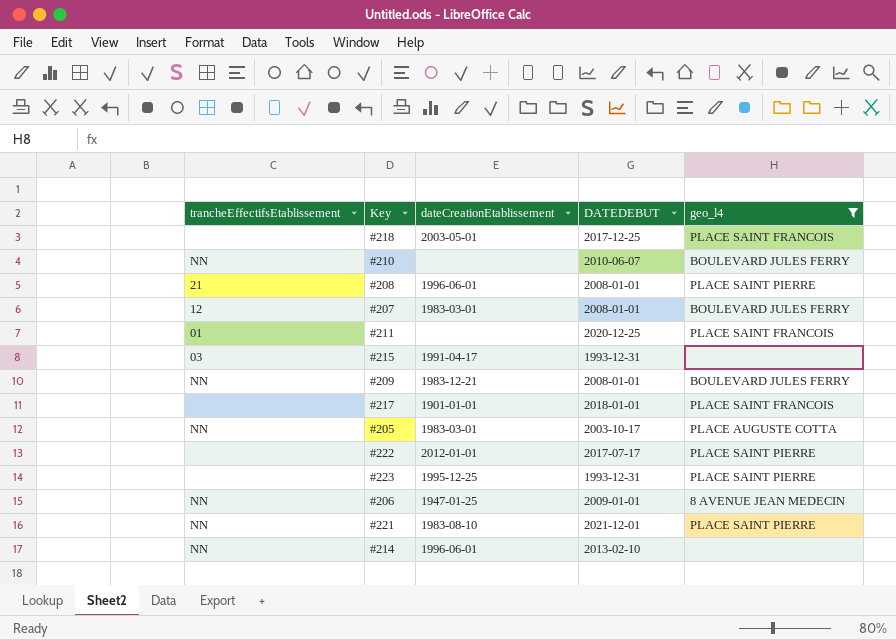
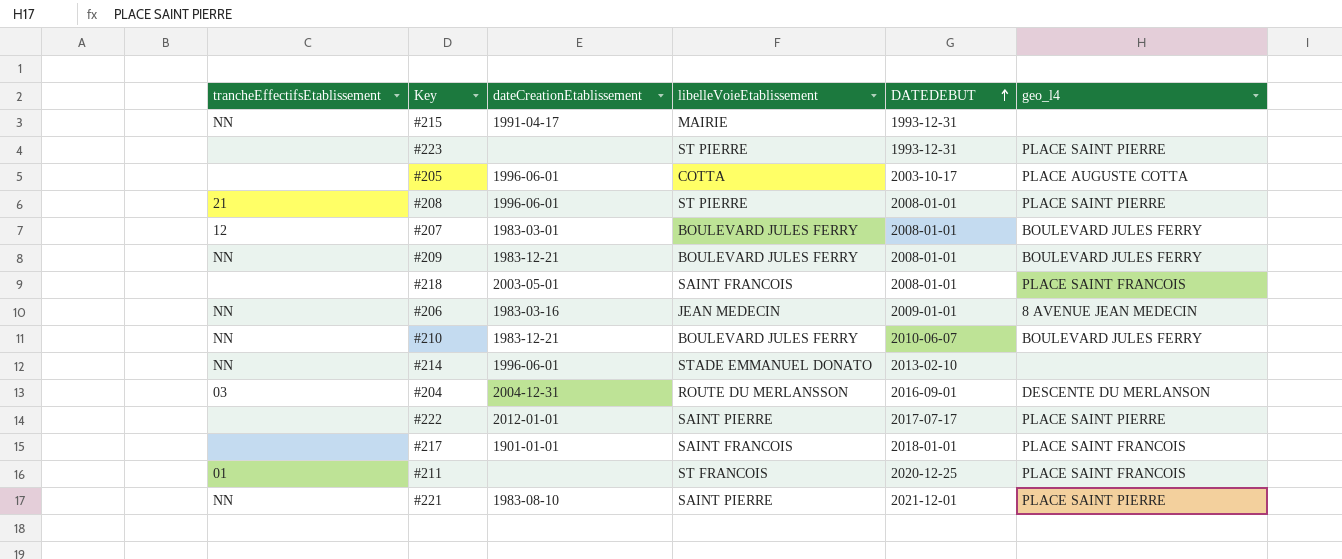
filter: geo_l4 != DESCENTE DU MERLANSON -> none
row order: none -> DATEDEBUT ascending
column libelleVoieEtablissement | position: none -> 4
#215 | trancheEffectifsEtablissement: 03 -> NN
#223 | dateCreationEtablissement: 1995-12-25 -> none
#205 | trancheEffectifsEtablissement: NN -> none
#205 | dateCreationEtablissement: 1983-03-01 -> 1996-06-01
#218 | DATEDEBUT: 2017-12-25 -> 2008-01-01
#206 | dateCreationEtablissement: 1947-01-25 -> 1983-03-16
#210 | dateCreationEtablissement: none -> 1983-12-21

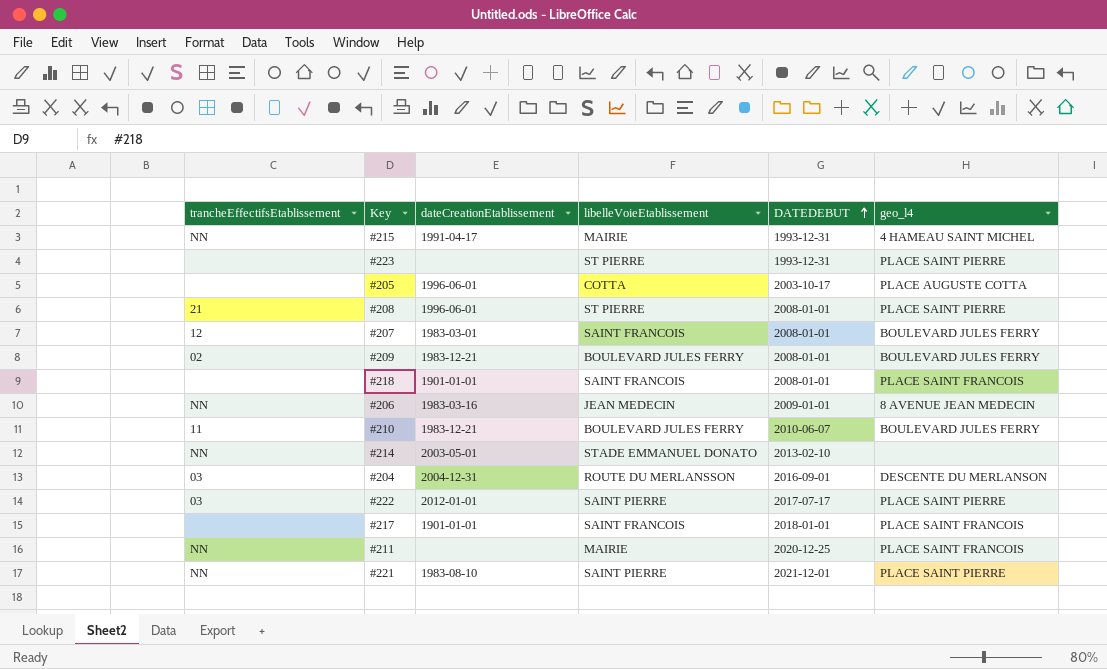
#215 | geo_l4: none -> 4 HAMEAU SAINT MICHEL
#207 | libelleVoieEtablissement: BOULEVARD JULES FERRY -> SAINT FRANCOIS
#209 | trancheEffectifsEtablissement: NN -> 02
#218 | dateCreationEtablissement: 2003-05-01 -> 1901-01-01
#210 | trancheEffectifsEtablissement: NN -> 11
#214 | dateCreationEtablissement: 1996-06-01 -> 2003-05-01
#222 | trancheEffectifsEtablissement: none -> 03
#211 | trancheEffectifsEtablissement: 01 -> NN
#211 | libelleVoieEtablissement: ST FRANCOIS -> MAIRIE

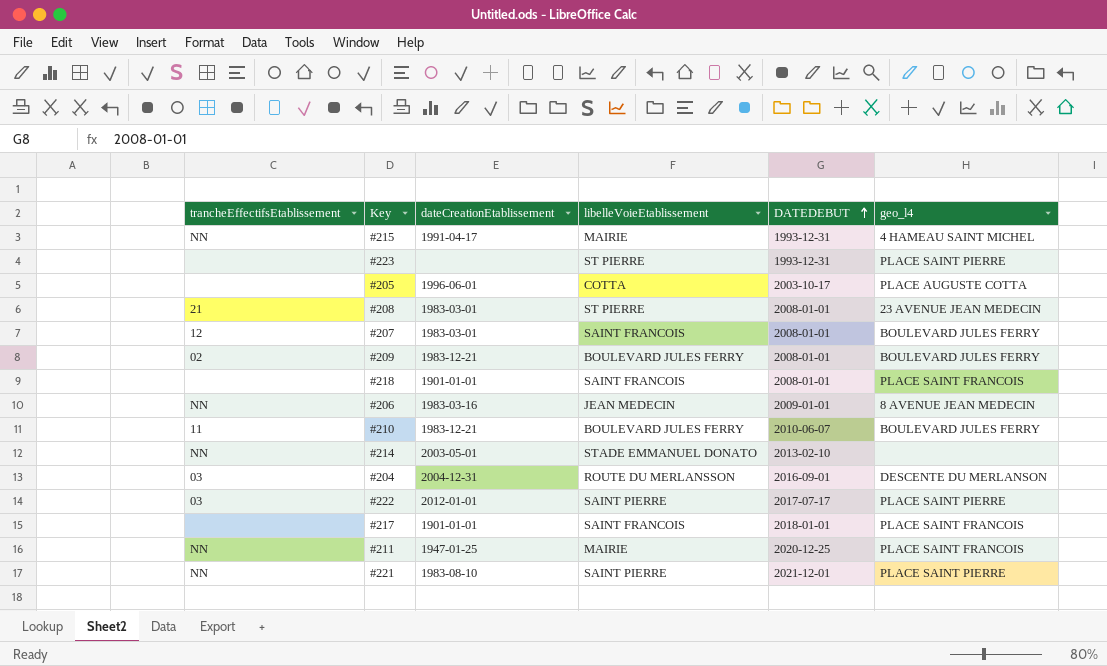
#208 | dateCreationEtablissement: 1996-06-01 -> 1983-03-01
#208 | geo_l4: PLACE SAINT PIERRE -> 23 AVENUE JEAN MEDECIN
#211 | dateCreationEtablissement: none -> 1947-01-25

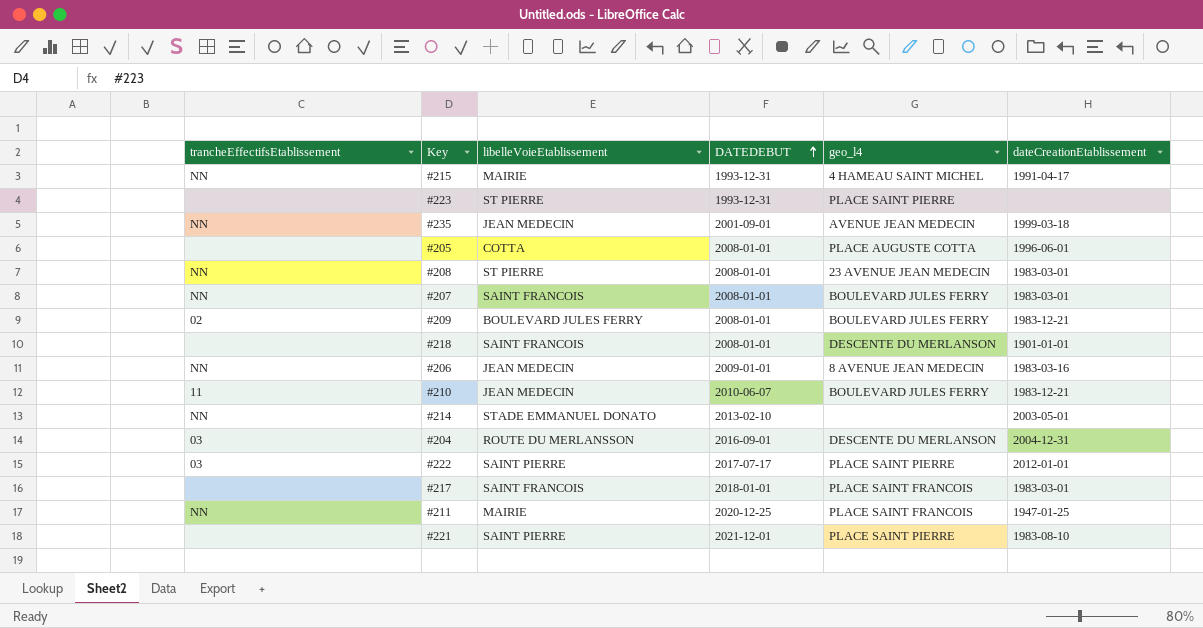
column dateCreationEtablissement | position: 3 -> 6
row #235: none -> NN | JEAN MEDECIN | 2001-09-01 | AVENUE JEAN MEDECIN | 1999-03-18
#205 | DATEDEBUT: 2003-10-17 -> 2008-01-01
#208 | trancheEffectifsEtablissement: 21 -> NN
#207 | trancheEffectifsEtablissement: 12 -> NN
#218 | geo_l4: PLACE SAINT FRANCOIS -> DESCENTE DU MERLANSON
#210 | libelleVoieEtablissement: BOULEVARD JULES FERRY -> JEAN MEDECIN
#217 | dateCreationEtablissement: 1901-01-01 -> 1983-03-01
#221 | trancheEffectifsEtablissement: NN -> none

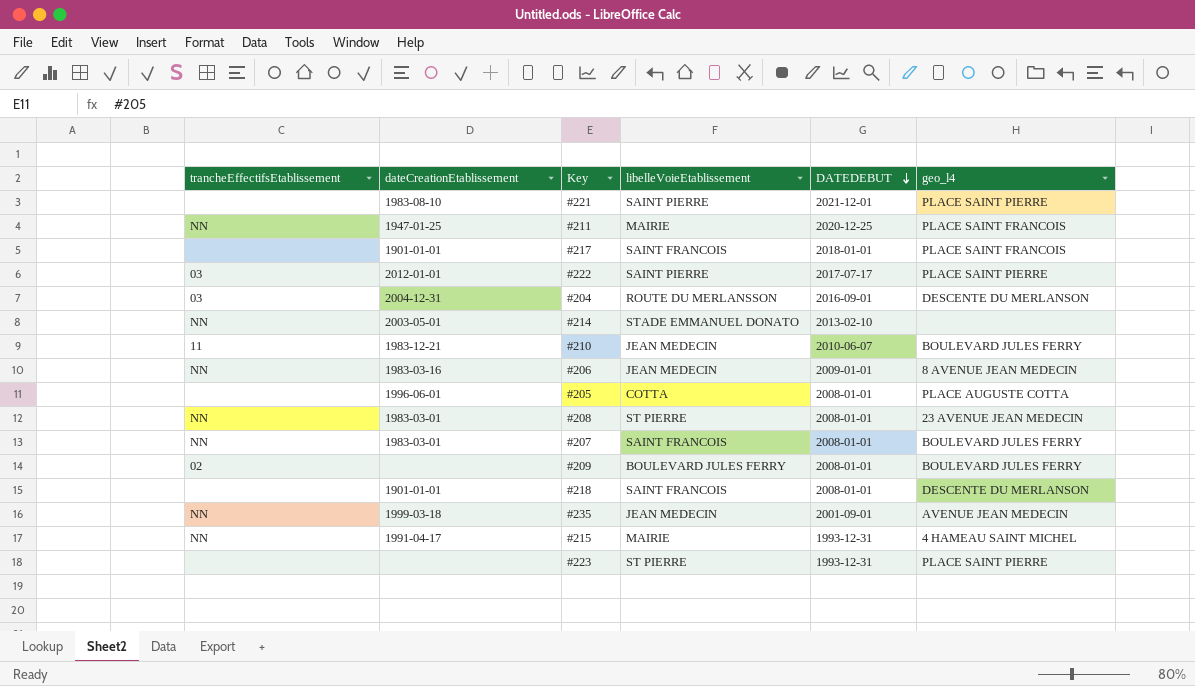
row order: DATEDEBUT ascending -> DATEDEBUT descending
column dateCreationEtablissement | position: 6 -> 2
#217 | dateCreationEtablissement: 1983-03-01 -> 1901-01-01
#209 | dateCreationEtablissement: 1983-12-21 -> none

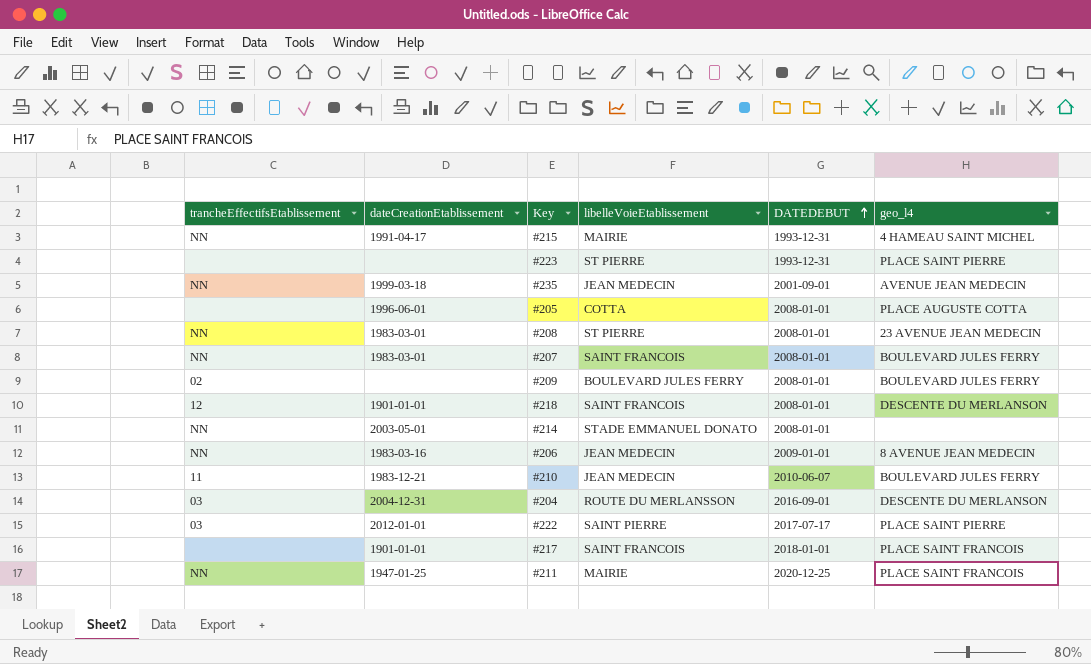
row order: DATEDEBUT descending -> DATEDEBUT ascending
row #221: none | 1983-08-10 | SAINT PIERRE | 2021-12-01 | PLACE SAINT PIERRE -> none
#218 | trancheEffectifsEtablissement: none -> 12
#214 | DATEDEBUT: 2013-02-10 -> 2008-01-01

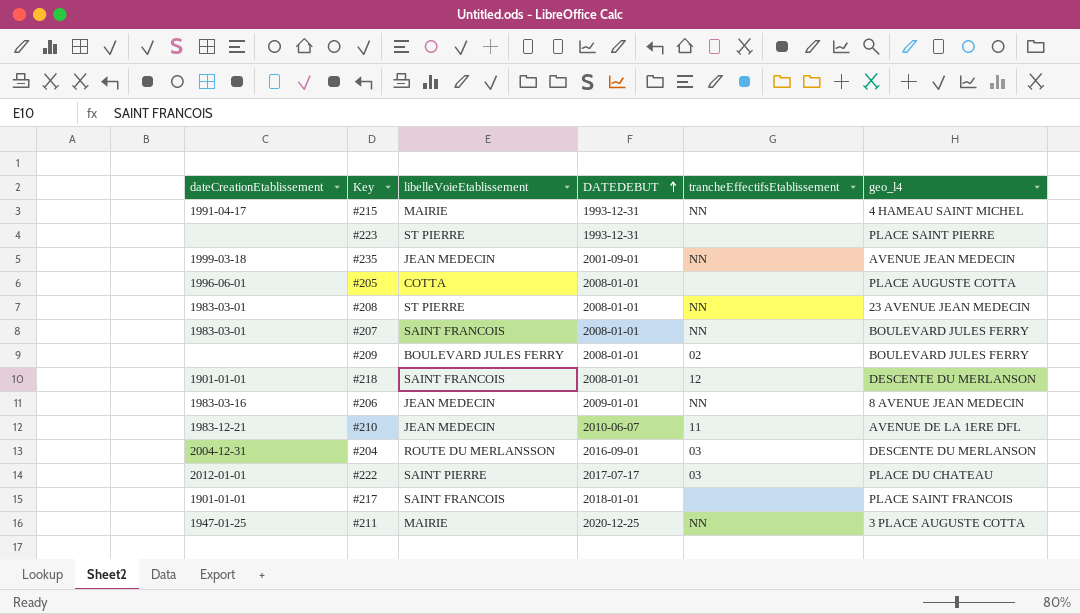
column trancheEffectifsEtablissement | position: 1 -> 5
row #214: NN | 2003-05-01 | STADE EMMANUEL DONATO | 2008-01-01 | none -> none
#210 | geo_l4: BOULEVARD JULES FERRY -> AVENUE DE LA 1ERE DFL
#222 | geo_l4: PLACE SAINT PIERRE -> PLACE DU CHATEAU
#211 | geo_l4: PLACE SAINT FRANCOIS -> 3 PLACE AUGUSTE COTTA

